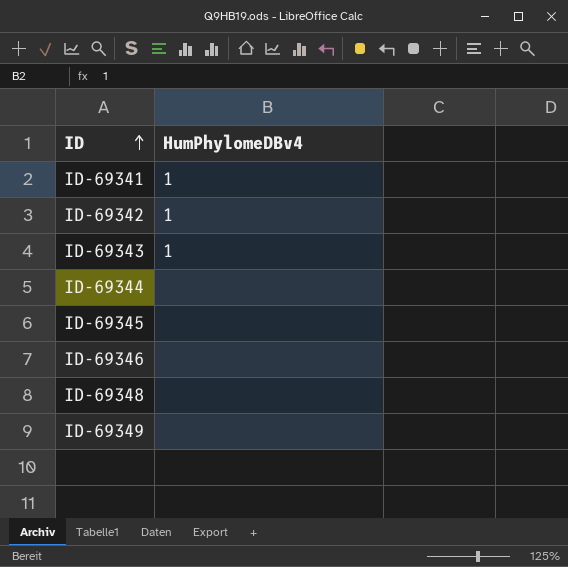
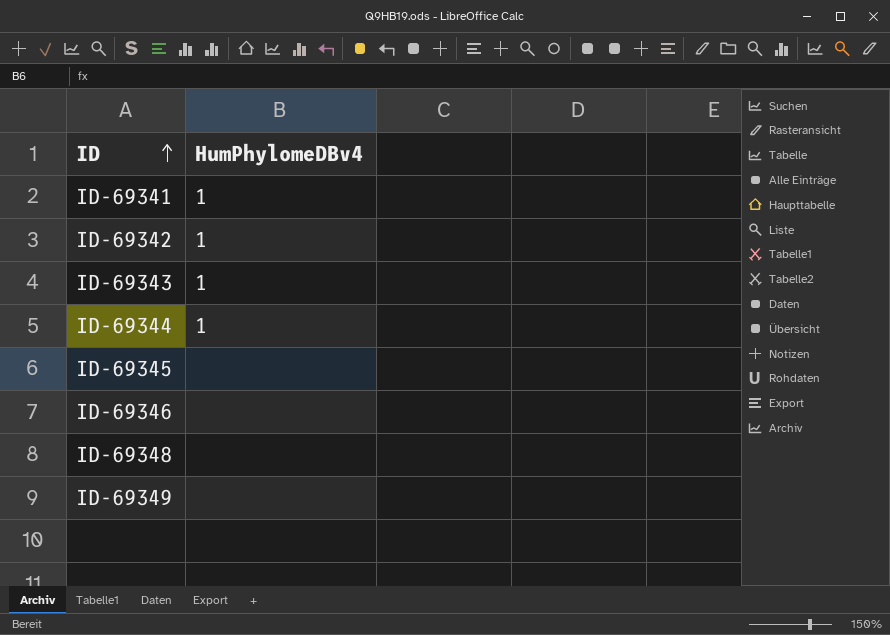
ID-69344 | HumPhylomeDBv4: none -> 1

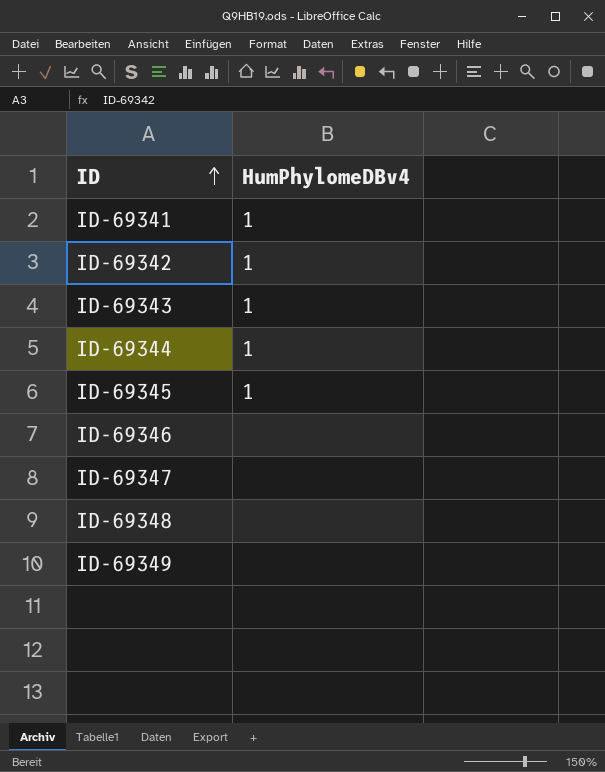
ID-69345 | HumPhylomeDBv4: none -> 1
row ID-69347: none -> none

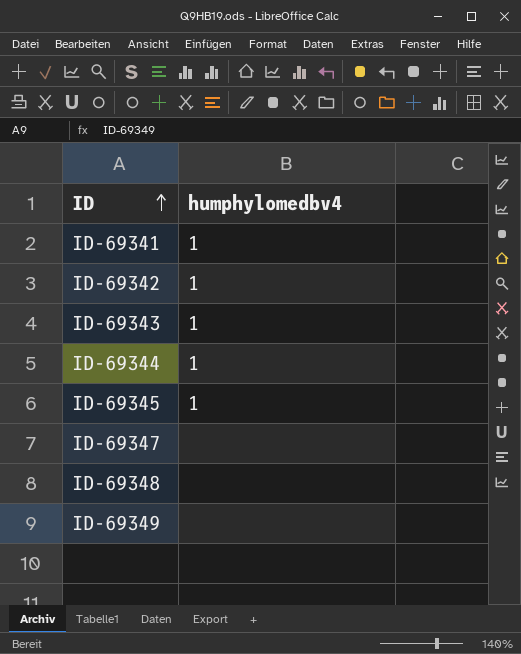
column name: HumPhylomeDBv4 -> humphylomedbv4
row ID-69346: none -> none

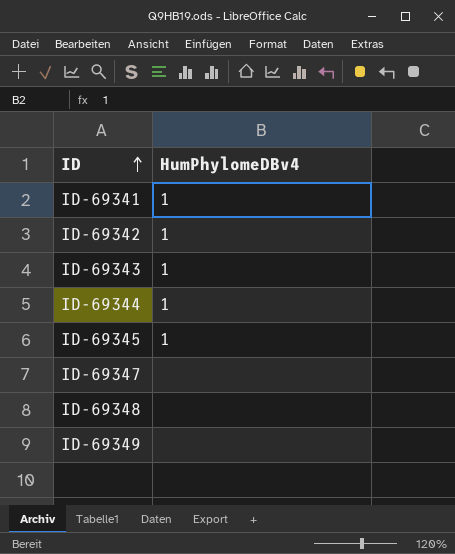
column name: humphylomedbv4 -> HumPhylomeDBv4

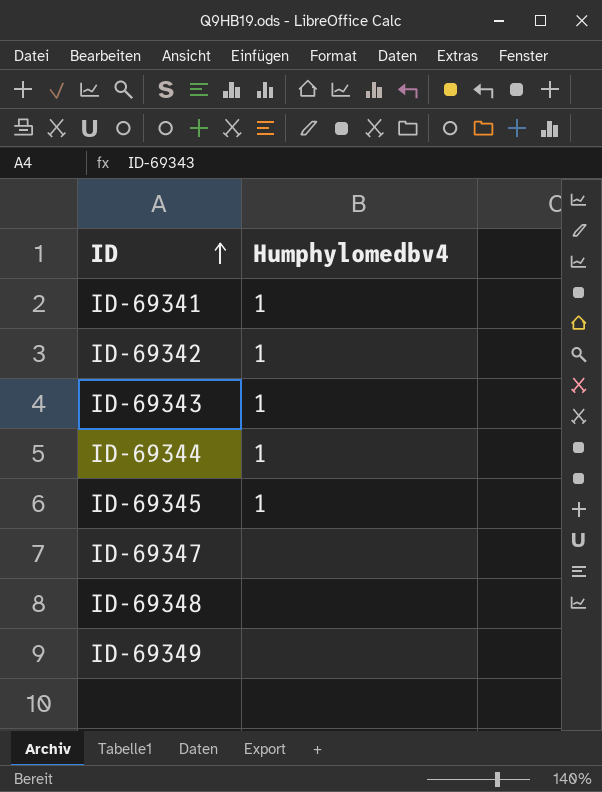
column name: HumPhylomeDBv4 -> Humphylomedbv4

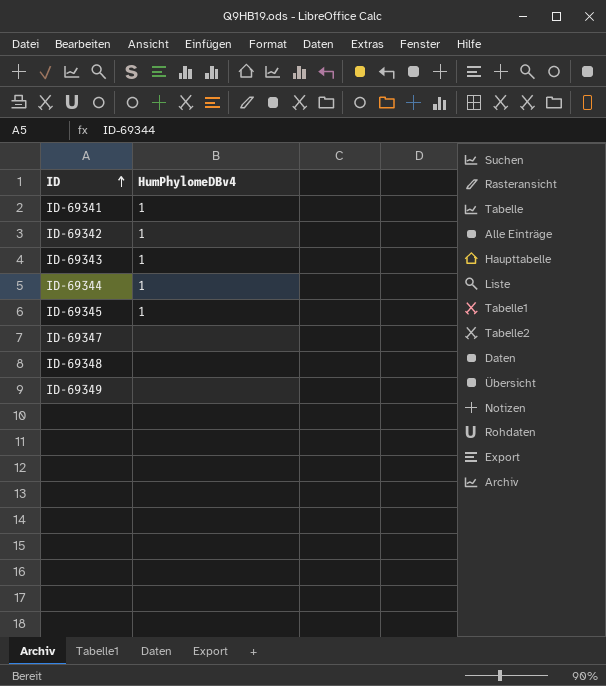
column name: Humphylomedbv4 -> HumPhylomeDBv4

